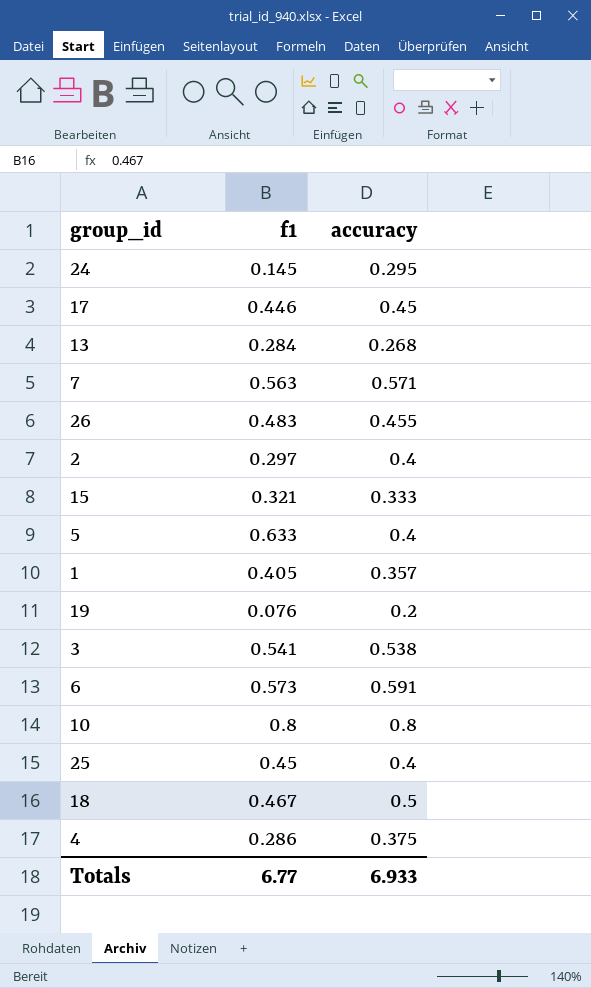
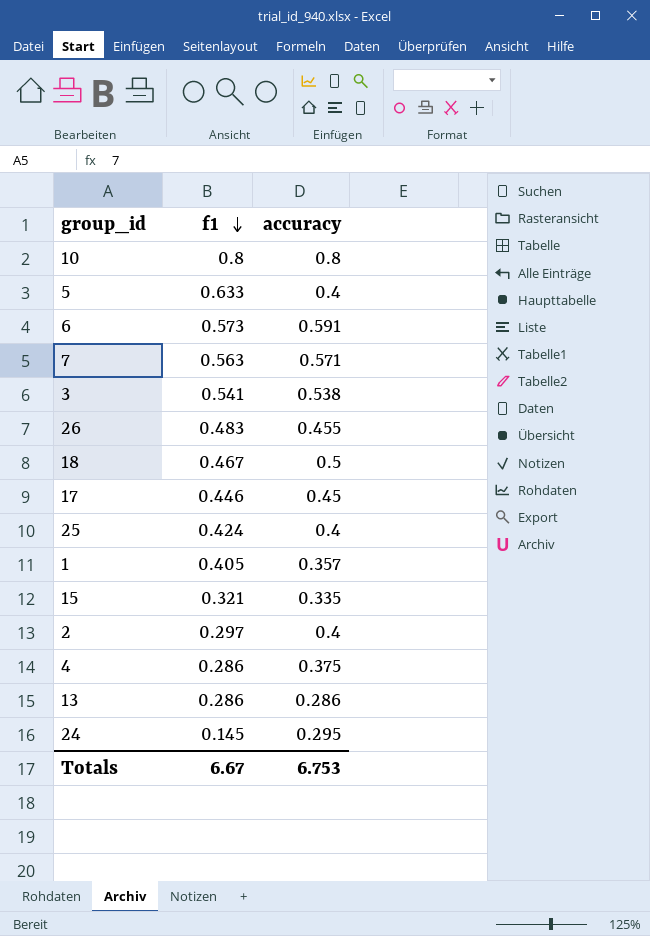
row order: none -> f1 descending
row 19: 0.076 | 0.2 -> none
25 | f1: 0.45 -> 0.424
15 | accuracy: 0.333 -> 0.335
13 | f1: 0.284 -> 0.286
13 | accuracy: 0.268 -> 0.286
Totals | f1: 6.77 -> 6.67
Totals | accuracy: 6.933 -> 6.753

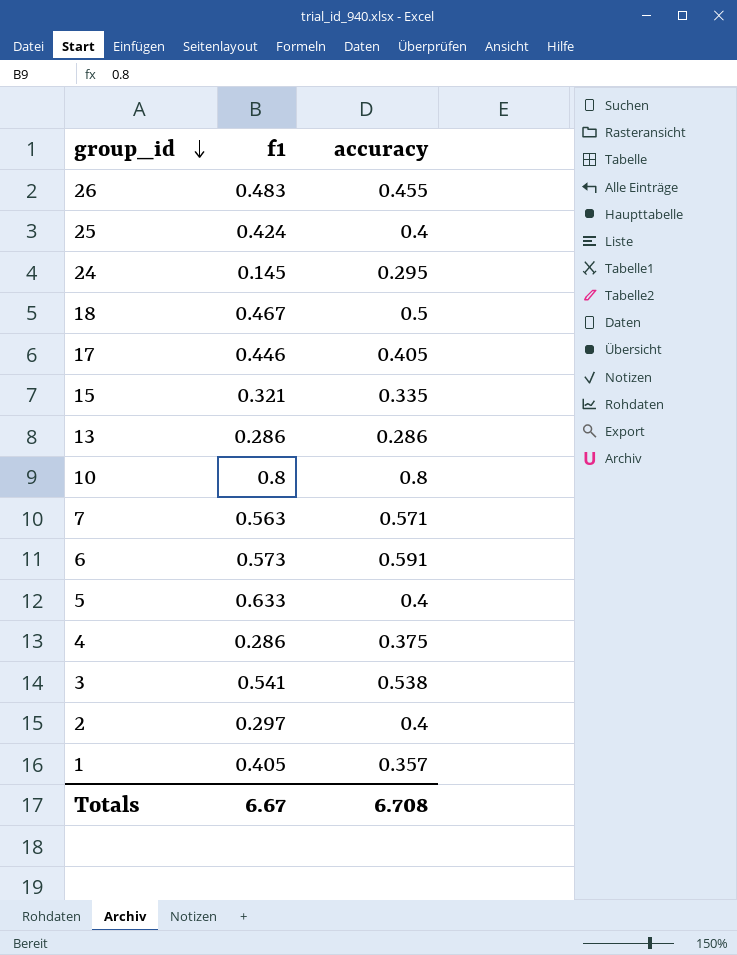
row order: f1 descending -> group_id descending
17 | accuracy: 0.45 -> 0.405
Totals | accuracy: 6.753 -> 6.708

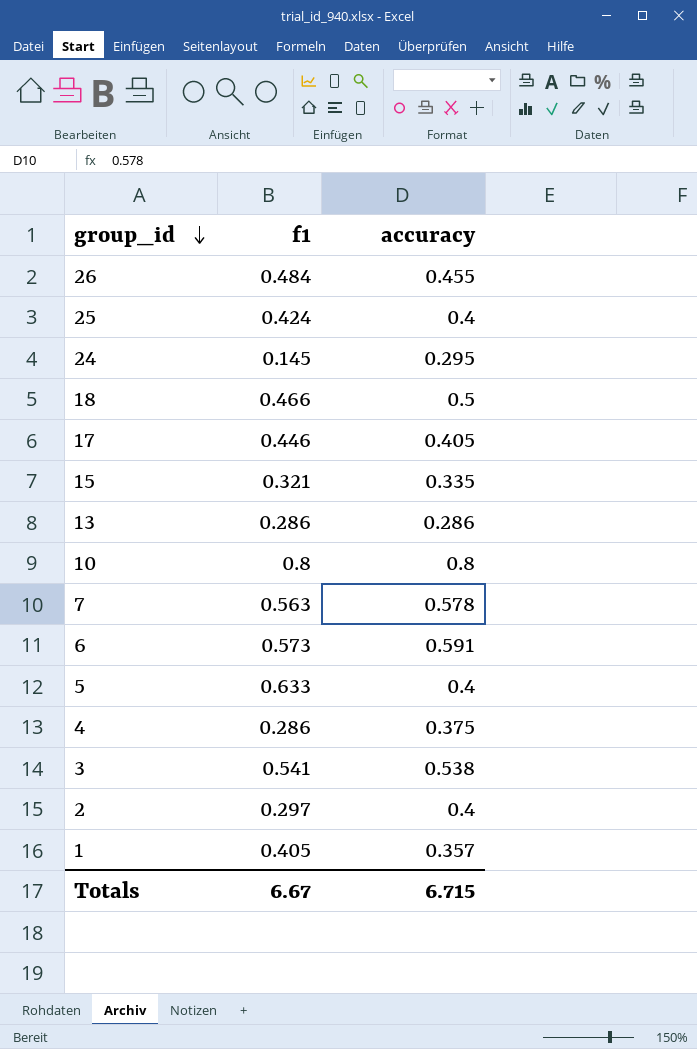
26 | f1: 0.483 -> 0.484
18 | f1: 0.467 -> 0.466
7 | accuracy: 0.571 -> 0.578
Totals | accuracy: 6.708 -> 6.715

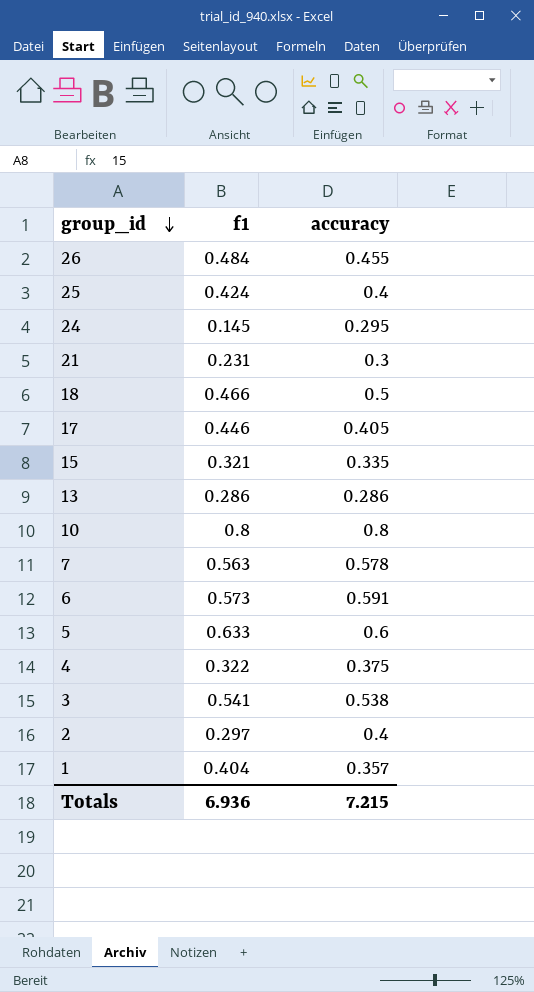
row 21: none -> 0.231 | 0.3
5 | accuracy: 0.4 -> 0.6
4 | f1: 0.286 -> 0.322
1 | f1: 0.405 -> 0.404
Totals | f1: 6.67 -> 6.936
Totals | accuracy: 6.715 -> 7.215

